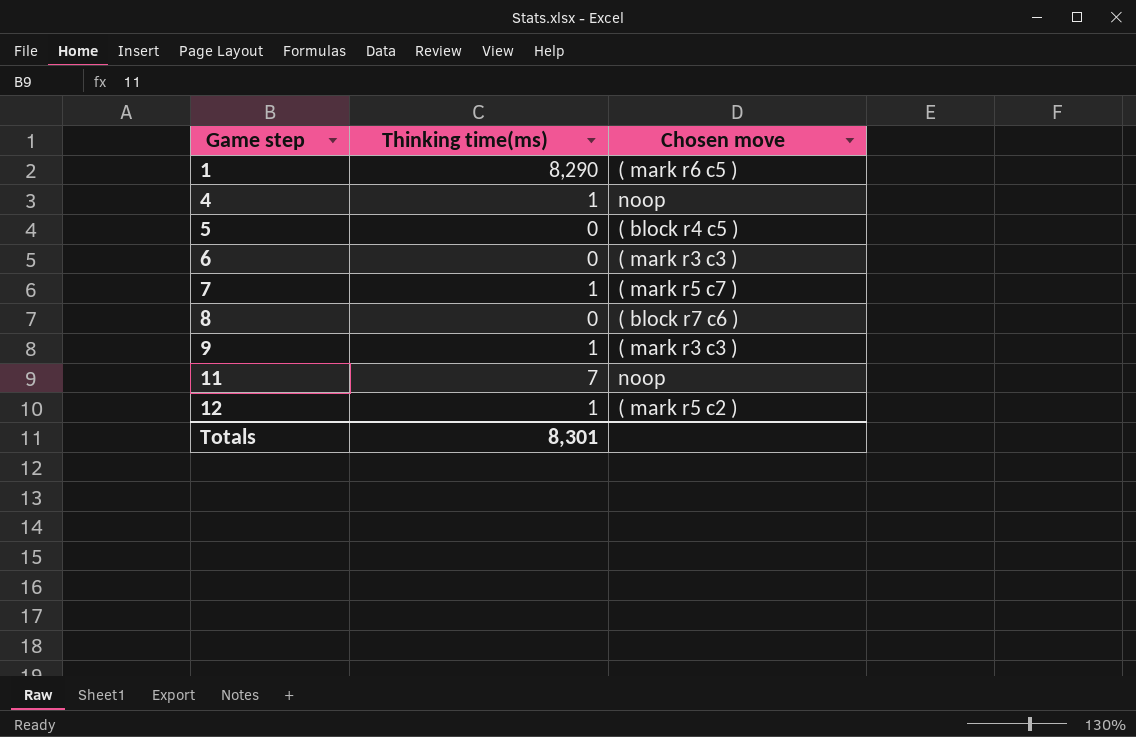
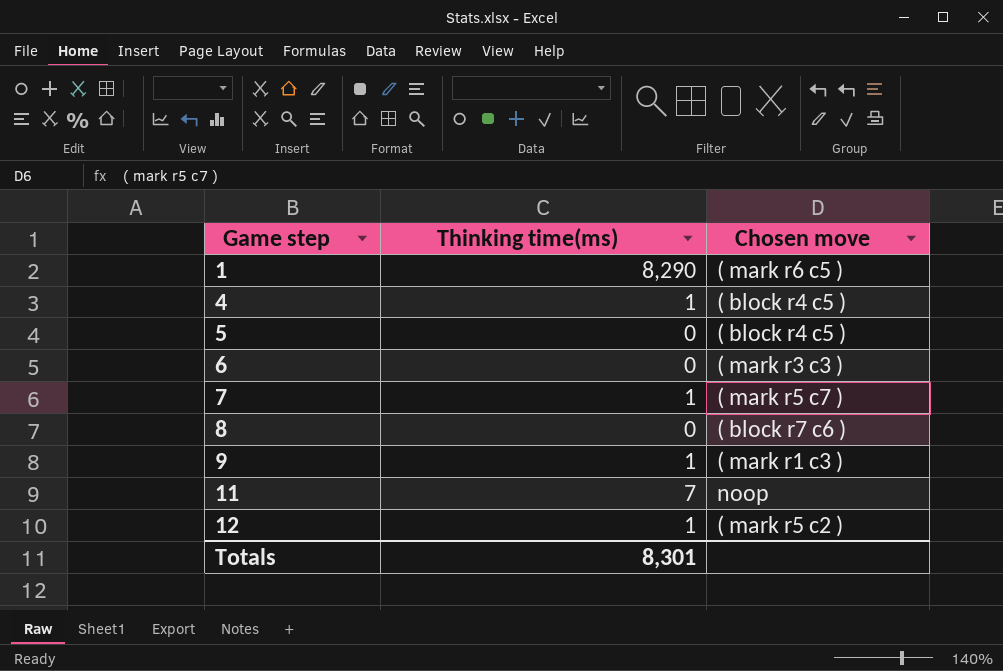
4 | Chosen move: noop -> ( block r4 c5 )
9 | Chosen move: ( mark r3 c3 ) -> ( mark r1 c3 )

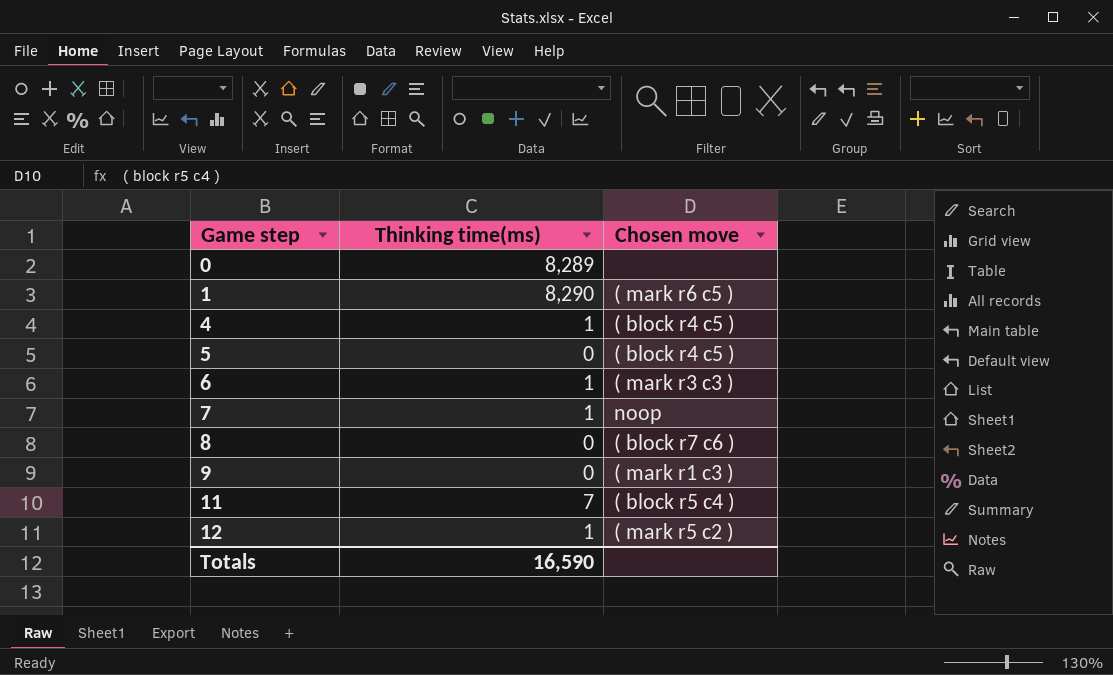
row 0: none -> 8,289 | none
6 | Thinking time(ms): 0 -> 1
7 | Chosen move: ( mark r5 c7 ) -> noop
9 | Thinking time(ms): 1 -> 0
11 | Chosen move: noop -> ( block r5 c4 )
Totals | Thinking time(ms): 8,301 -> 16,590

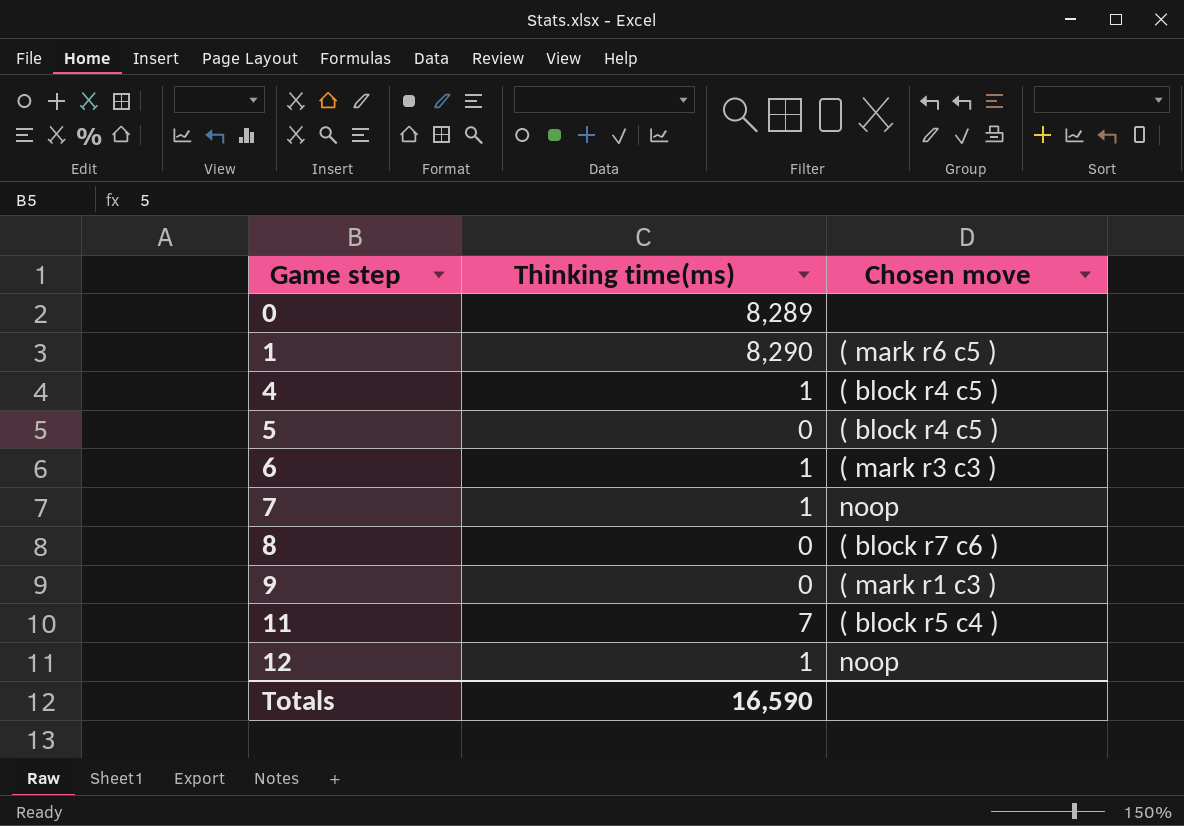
12 | Chosen move: ( mark r5 c2 ) -> noop

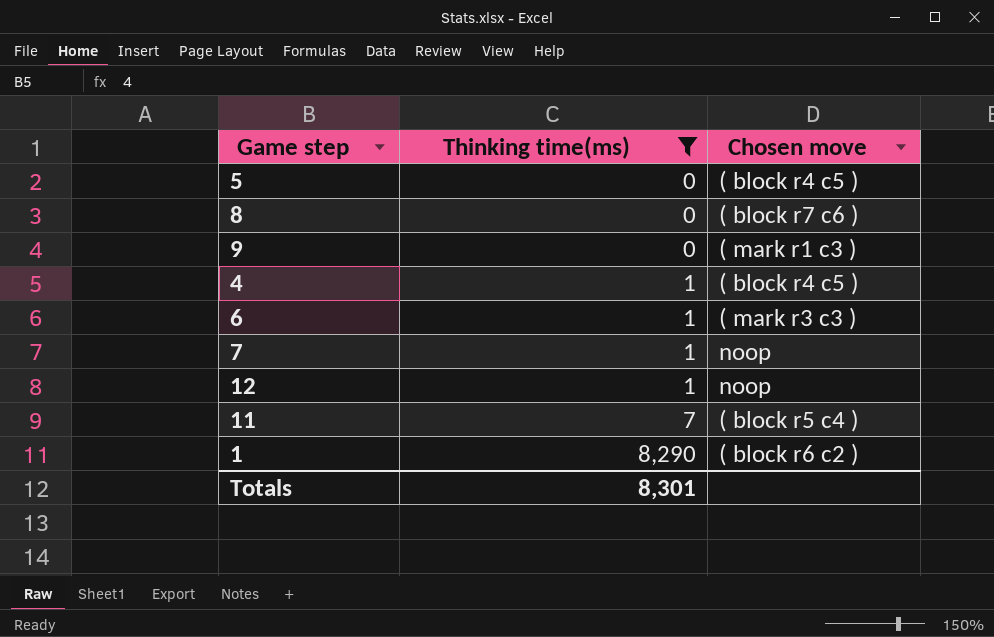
filter: none -> Thinking time(ms) != 8,289
row order: Game step ascending -> Thinking time(ms) ascending
1 | Chosen move: ( mark r6 c5 ) -> ( block r6 c2 )
Totals | Thinking time(ms): 16,590 -> 8,301

